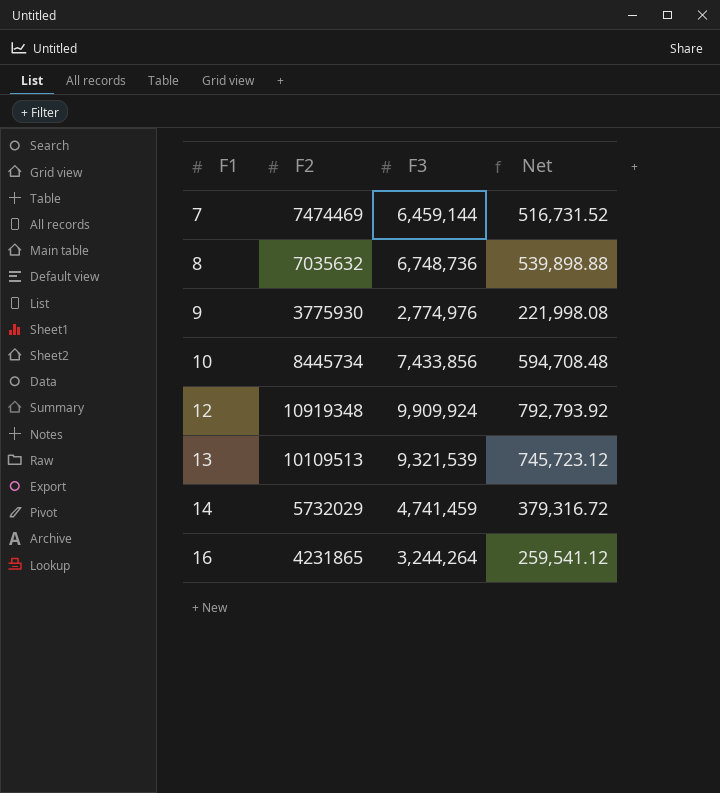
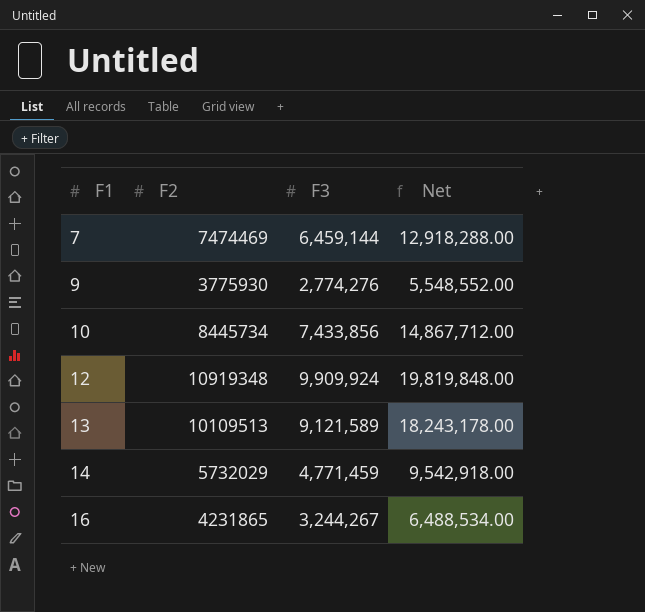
column Net | formula: [F3] * 0.08 -> [F3] * 2
row 8: 7035632 | 6,748,736 | 539,898.88 -> none
9 | F3: 2,774,976 -> 2,774,276
13 | F3: 9,321,539 -> 9,121,589
14 | F3: 4,741,459 -> 4,771,459
16 | F3: 3,244,264 -> 3,244,267

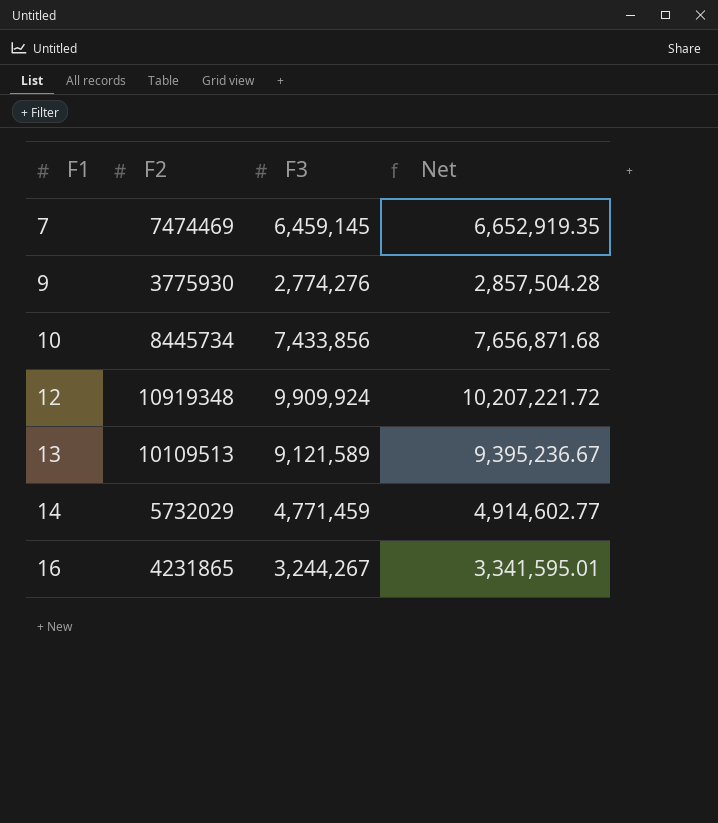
column Net | formula: [F3] * 2 -> [F3] * 1.03
7 | F3: 6,459,144 -> 6,459,145

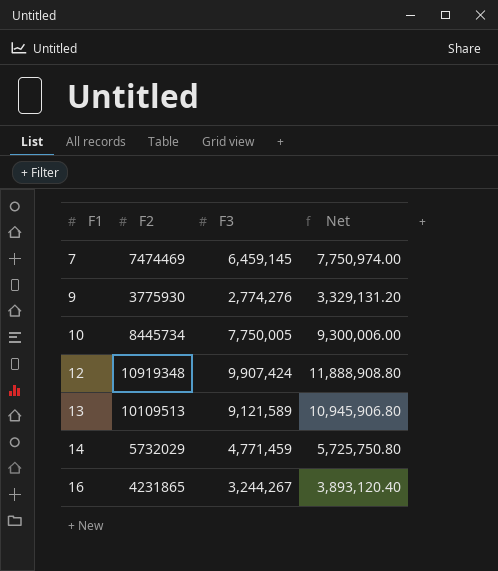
column Net | formula: [F3] * 1.03 -> [F3] * 1.2
10 | F3: 7,433,856 -> 7,750,005
12 | F3: 9,909,924 -> 9,907,424

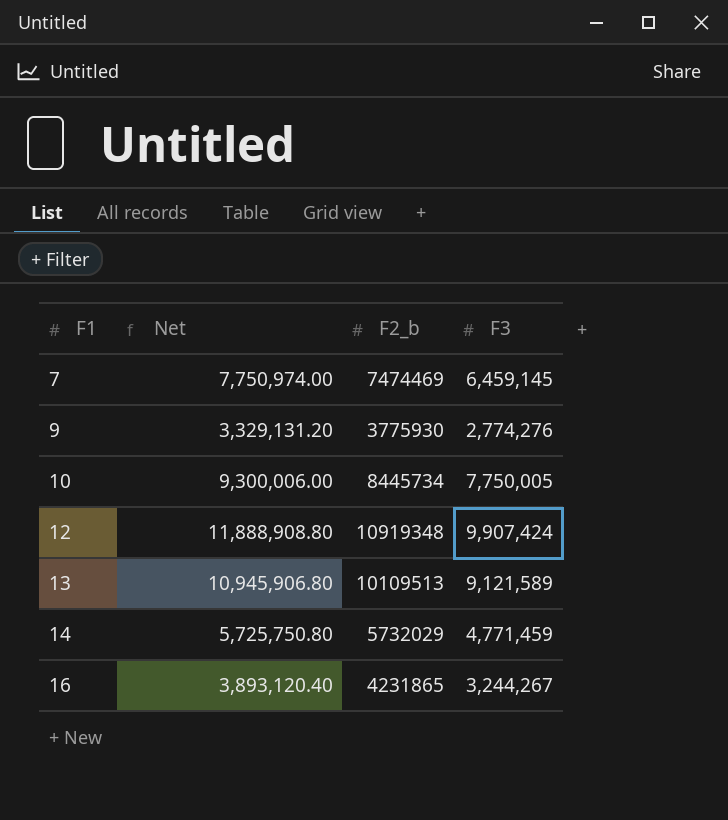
column Net | position: 4 -> 2
column name: F2 -> F2_b

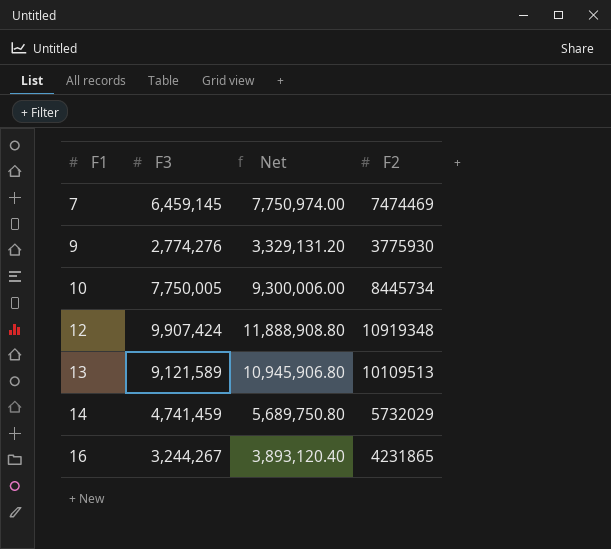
column F3 | position: 4 -> 2
column name: F2_b -> F2
14 | F3: 4,771,459 -> 4,741,459
14 | Net: 5,725,750.80 -> 5,689,750.80

